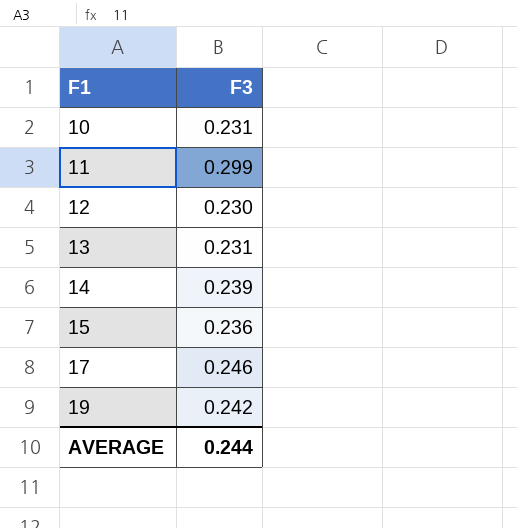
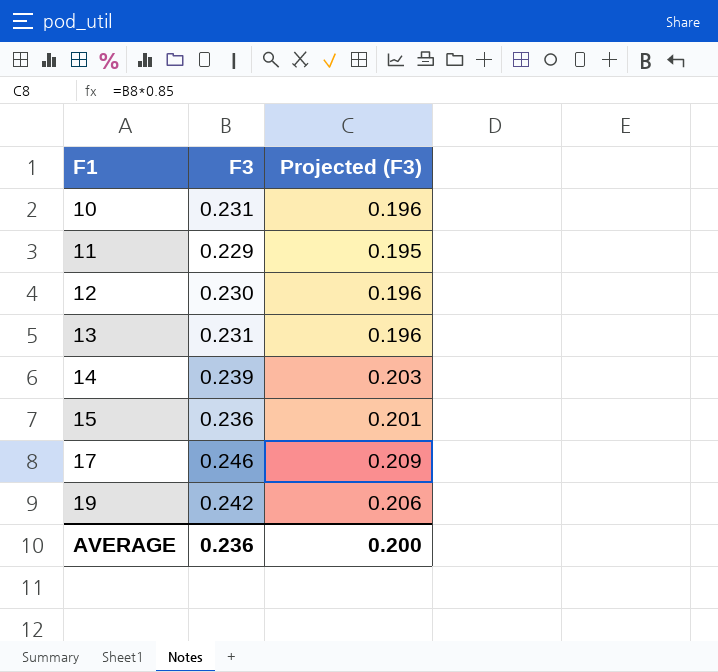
column Projected (F3) | formula: none -> [F3] * 0.85
11 | F3: 0.299 -> 0.229
AVERAGE | F3: 0.244 -> 0.236

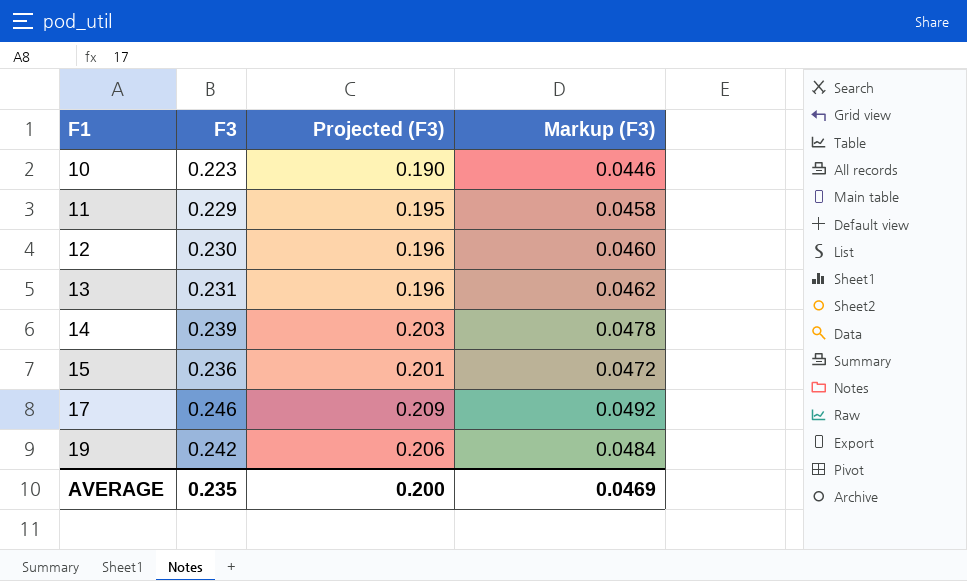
column Markup (F3) | formula: none -> [F3] * 0.2
10 | F3: 0.231 -> 0.223
10 | Projected (F3): 0.196 -> 0.190
AVERAGE | F3: 0.236 -> 0.235

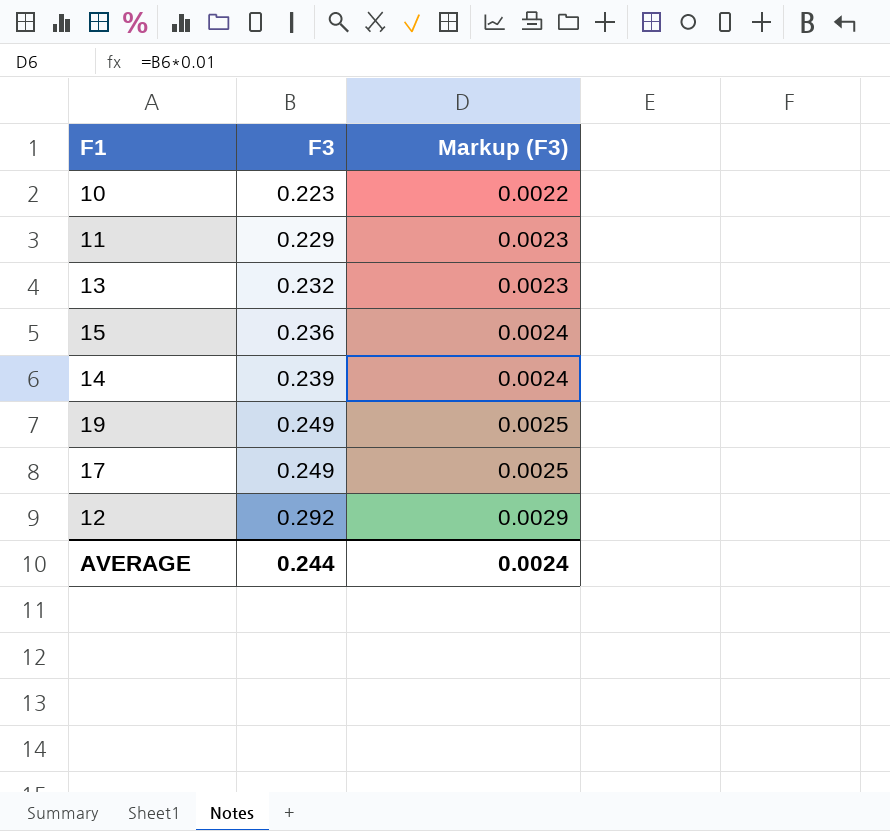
row order: F1 ascending -> F3 ascending
column Projected (F3) | formula: [F3] * 0.85 -> none
column Markup (F3) | formula: [F3] * 0.2 -> [F3] * 0.01
13 | F3: 0.231 -> 0.232
19 | F3: 0.242 -> 0.249
17 | F3: 0.246 -> 0.249
12 | F3: 0.230 -> 0.292
AVERAGE | F3: 0.235 -> 0.244
AVERAGE | Markup (F3): 0.0469 -> 0.0024

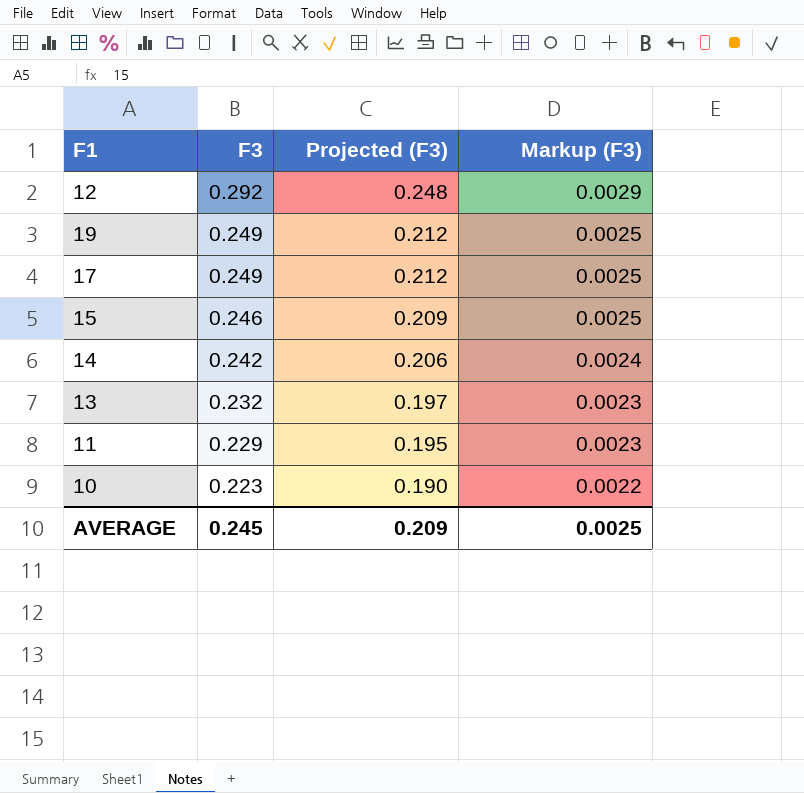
row order: F3 ascending -> F3 descending
column Projected (F3) | formula: none -> [F3] * 0.85
15 | F3: 0.236 -> 0.246
15 | Markup (F3): 0.0024 -> 0.0025
14 | F3: 0.239 -> 0.242
AVERAGE | F3: 0.244 -> 0.245
AVERAGE | Markup (F3): 0.0024 -> 0.0025

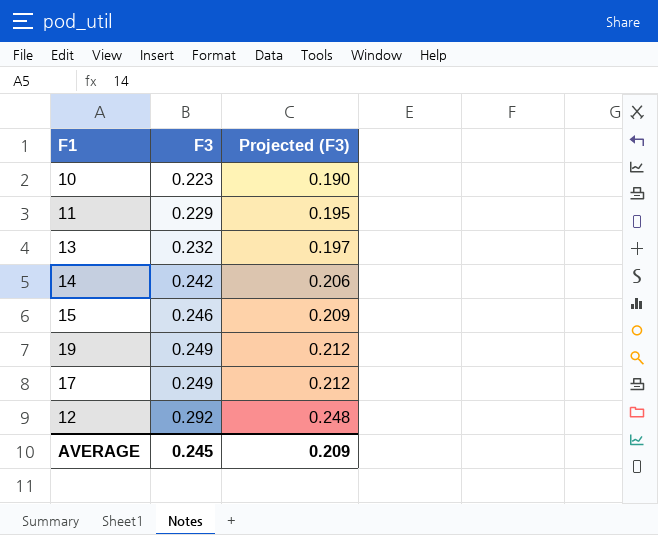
row order: F3 descending -> F3 ascending
column Markup (F3) | formula: [F3] * 0.01 -> none

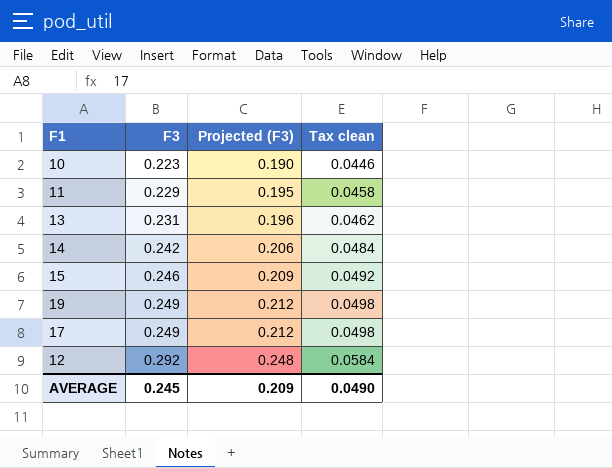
column Tax clean | formula: none -> [F3] * 0.2
13 | F3: 0.232 -> 0.231
13 | Projected (F3): 0.197 -> 0.196

